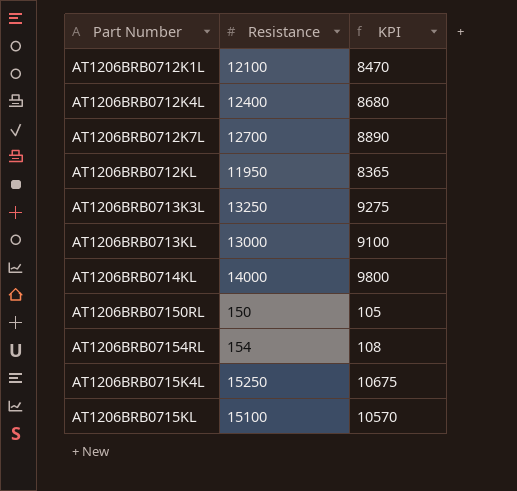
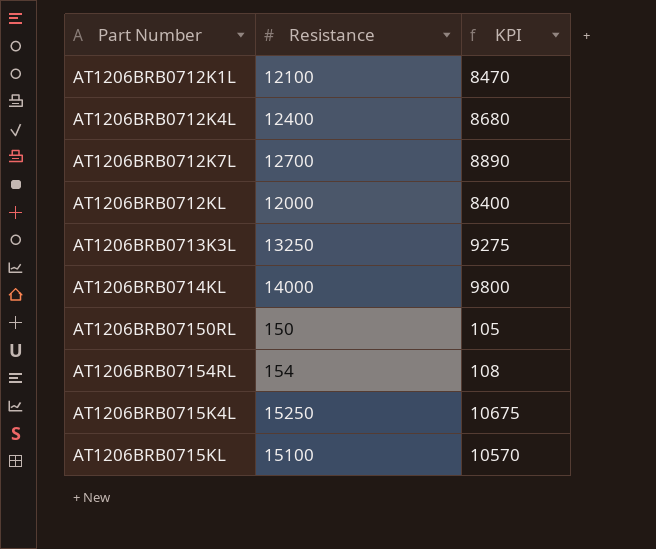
row AT1206BRB0713KL: 13000 | 9100 -> none
AT1206BRB0712KL | Resistance: 11950 -> 12000
AT1206BRB0712KL | KPI: 8365 -> 8400

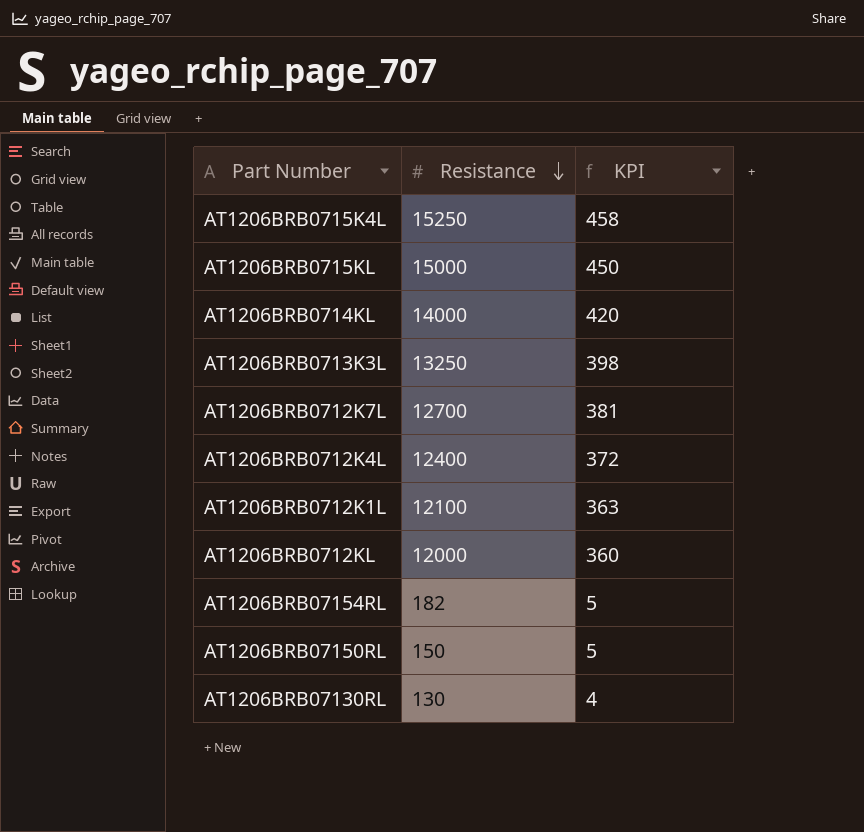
row order: none -> Resistance descending
column KPI | formula: [Resistance] * 0.7 -> [Resistance] * 0.03
AT1206BRB0715KL | Resistance: 15100 -> 15000
AT1206BRB07154RL | Resistance: 154 -> 182
row AT1206BRB07130RL: none -> 130 | 4

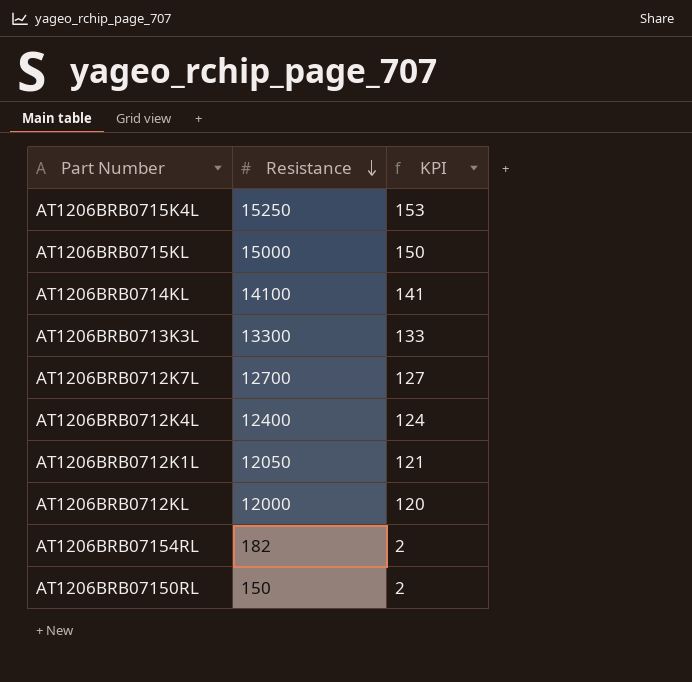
column KPI | formula: [Resistance] * 0.03 -> [Resistance] * 0.01
row AT1206BRB07130RL: 130 | 4 -> none
AT1206BRB0714KL | Resistance: 14000 -> 14100
AT1206BRB0713K3L | Resistance: 13250 -> 13300
AT1206BRB0712K1L | Resistance: 12100 -> 12050

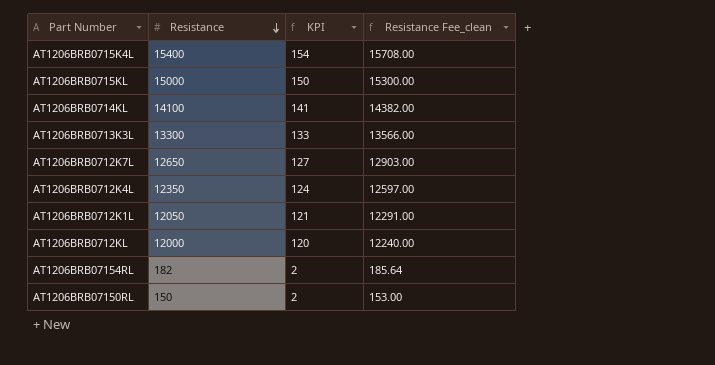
column Resistance Fee_clean | formula: none -> [Resistance] * 1.02
AT1206BRB0715K4L | Resistance: 15250 -> 15400
AT1206BRB0715K4L | KPI: 153 -> 154
AT1206BRB0712K7L | Resistance: 12700 -> 12650
AT1206BRB0712K4L | Resistance: 12400 -> 12350

